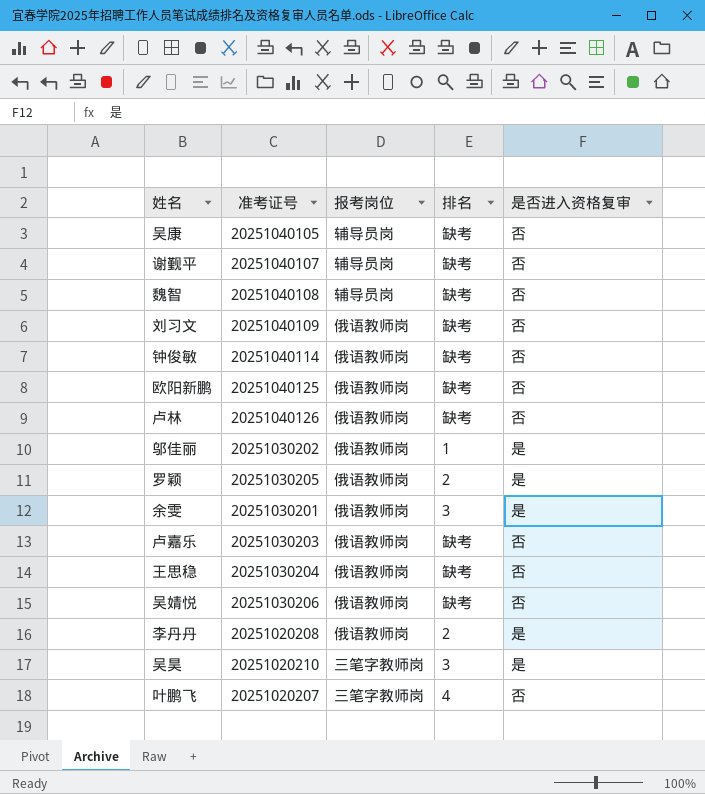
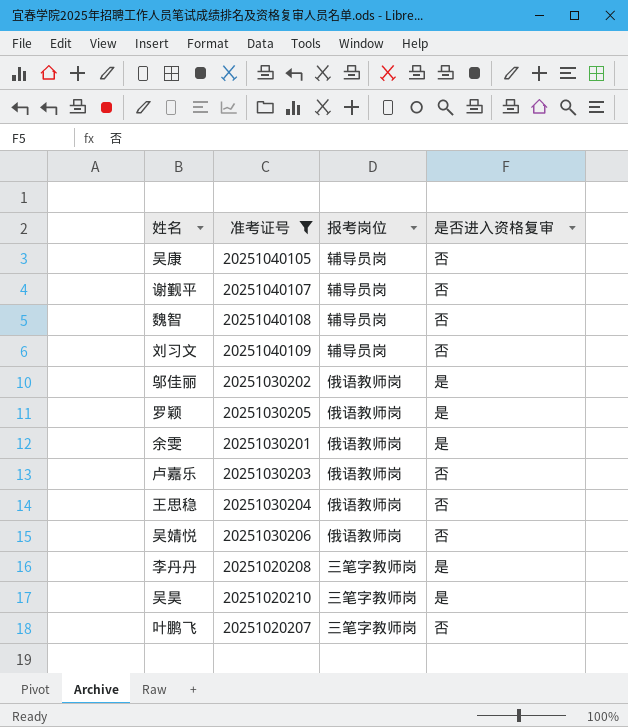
filter: none -> 准考证号 <= 20251040109
column 排名 | position: 4 -> none
刘习文 | 报考岗位: 俄语教师岗 -> 辅导员岗
李丹丹 | 报考岗位: 俄语教师岗 -> 三笔字教师岗

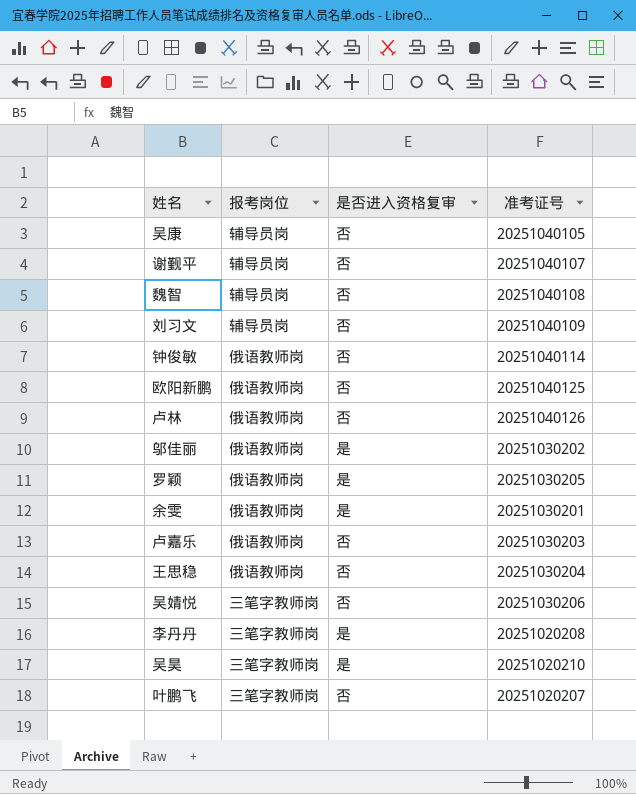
filter: 准考证号 <= 20251040109 -> none
column 准考证号 | position: 2 -> 4
吴婧悦 | 报考岗位: 俄语教师岗 -> 三笔字教师岗

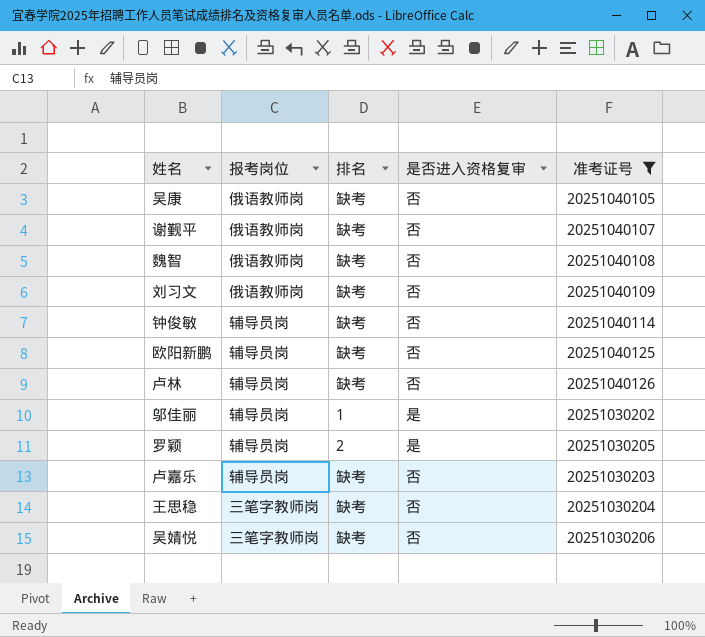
filter: none -> 准考证号 >= 20251030202
column 排名 | position: none -> 3
吴康 | 报考岗位: 辅导员岗 -> 俄语教师岗
谢觐平 | 报考岗位: 辅导员岗 -> 俄语教师岗
魏智 | 报考岗位: 辅导员岗 -> 俄语教师岗
刘习文 | 报考岗位: 辅导员岗 -> 俄语教师岗
钟俊敏 | 报考岗位: 俄语教师岗 -> 辅导员岗
欧阳新鹏 | 报考岗位: 俄语教师岗 -> 辅导员岗
卢林 | 报考岗位: 俄语教师岗 -> 辅导员岗
邬佳丽 | 报考岗位: 俄语教师岗 -> 辅导员岗
罗颖 | 报考岗位: 俄语教师岗 -> 辅导员岗
卢嘉乐 | 报考岗位: 俄语教师岗 -> 辅导员岗
王思稳 | 报考岗位: 俄语教师岗 -> 三笔字教师岗

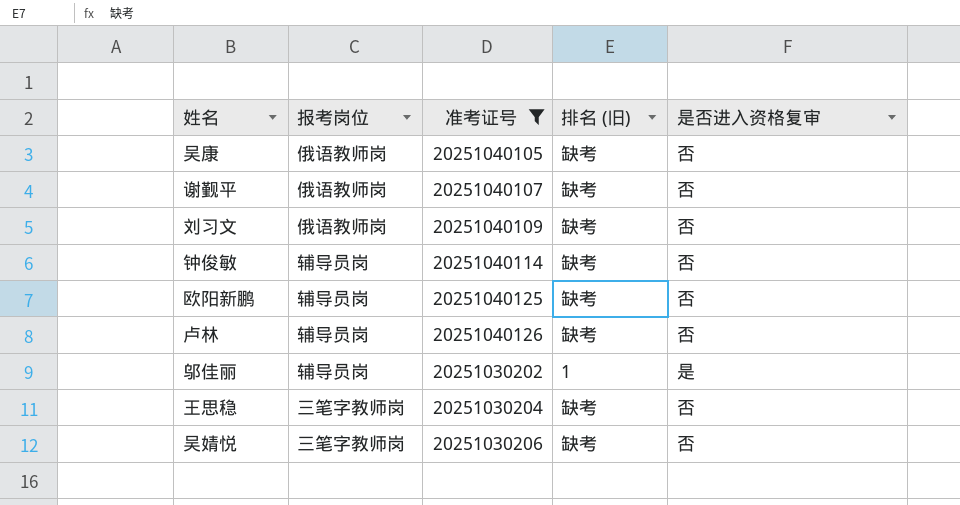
column 准考证号 | position: 5 -> 3
column name: 排名 -> 排名 (旧)
row 魏智: 俄语教师岗 | 缺考 | 否 | 20251040108 -> none
row 罗颖: 辅导员岗 | 2 | 是 | 20251030205 -> none
row 卢嘉乐: 辅导员岗 | 缺考 | 否 | 20251030203 -> none

